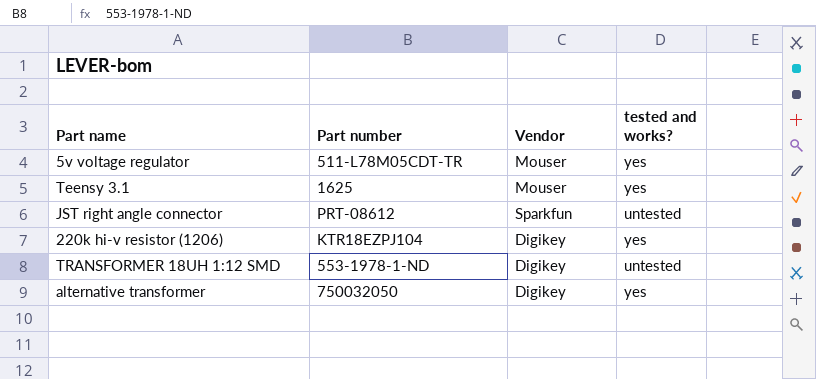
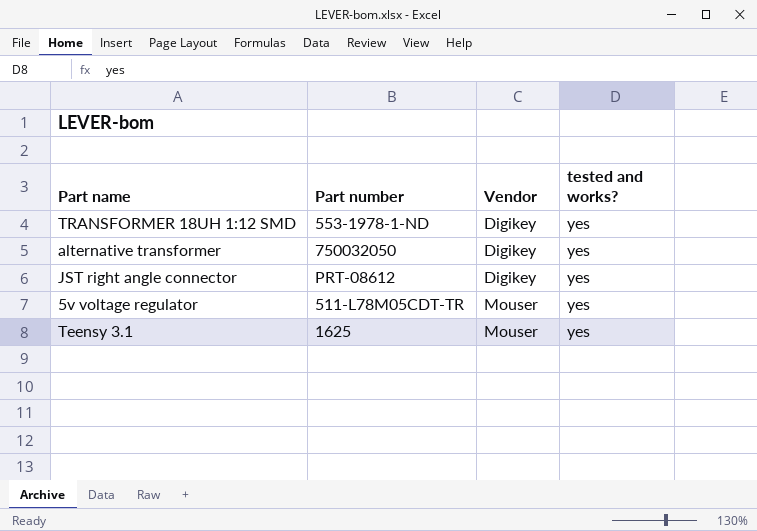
row order: none -> Vendor ascending
row 220k hi-v resistor (1206): KTR18EZPJ104 | Digikey | yes -> none
TRANSFORMER 18UH 1:12 SMD | tested and works?: untested -> yes
JST right angle connector | Vendor: Sparkfun -> Digikey
JST right angle connector | tested and works?: untested -> yes

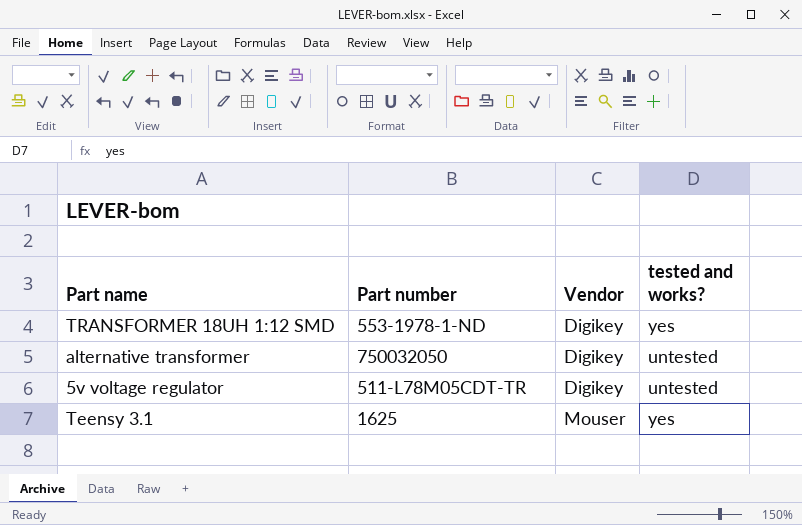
row JST right angle connector: PRT-08612 | Digikey | yes -> none
alternative transformer | tested and works?: yes -> untested
5v voltage regulator | Vendor: Mouser -> Digikey
5v voltage regulator | tested and works?: yes -> untested

